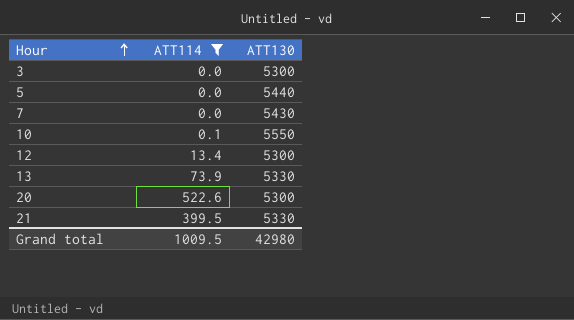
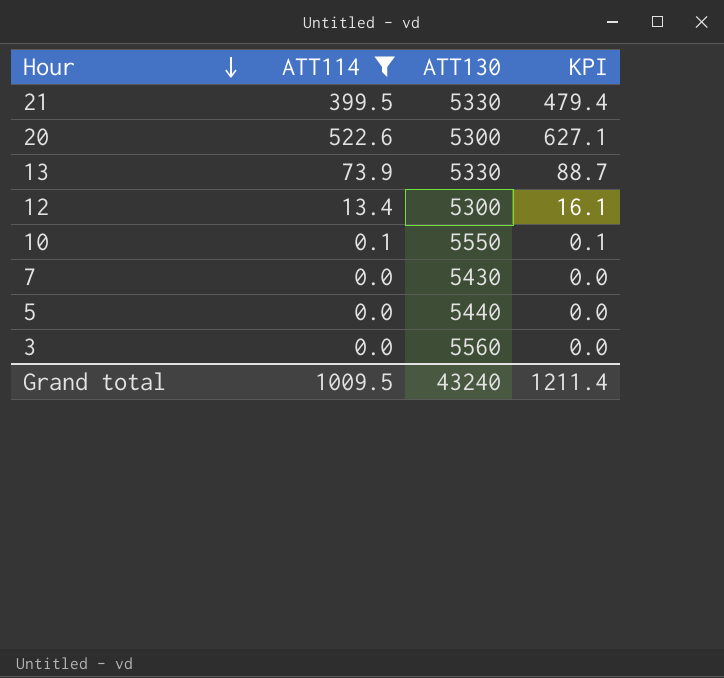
row order: Hour ascending -> Hour descending
column KPI | formula: none -> [ATT114] * 1.2
3 | ATT130: 5300 -> 5560
Grand total | ATT130: 42980 -> 43240

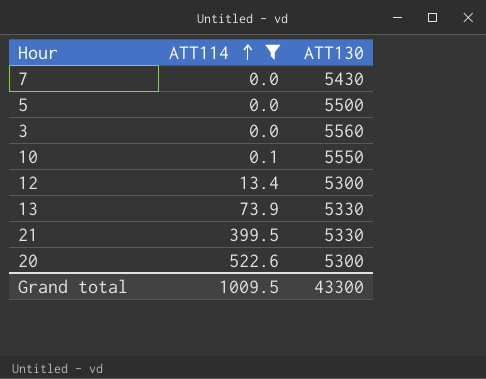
row order: Hour descending -> ATT114 ascending
column KPI | formula: [ATT114] * 1.2 -> none
5 | ATT130: 5440 -> 5500
Grand total | ATT130: 43240 -> 43300

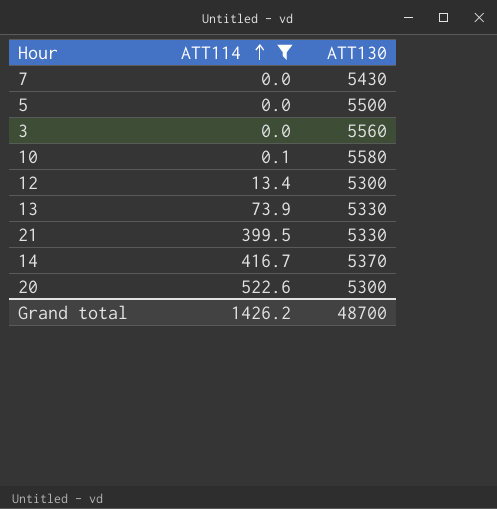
10 | ATT130: 5550 -> 5580
row 14: none -> 416.7 | 5370
Grand total | ATT114: 1009.5 -> 1426.2
Grand total | ATT130: 43300 -> 48700

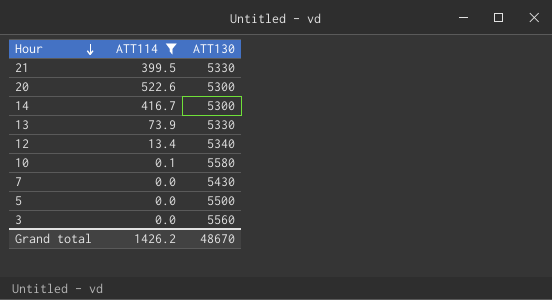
row order: ATT114 ascending -> Hour descending
14 | ATT130: 5370 -> 5300
12 | ATT130: 5300 -> 5340
Grand total | ATT130: 48700 -> 48670

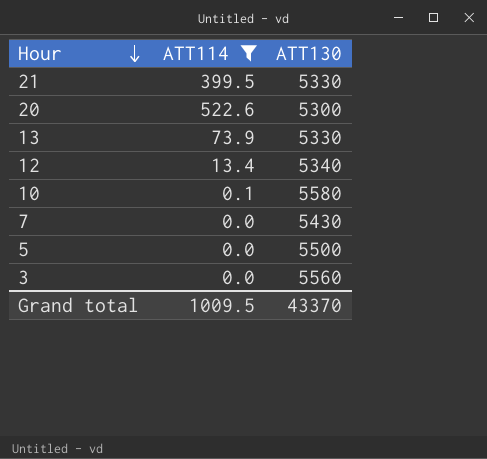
row 14: 416.7 | 5300 -> none
Grand total | ATT114: 1426.2 -> 1009.5
Grand total | ATT130: 48670 -> 43370

